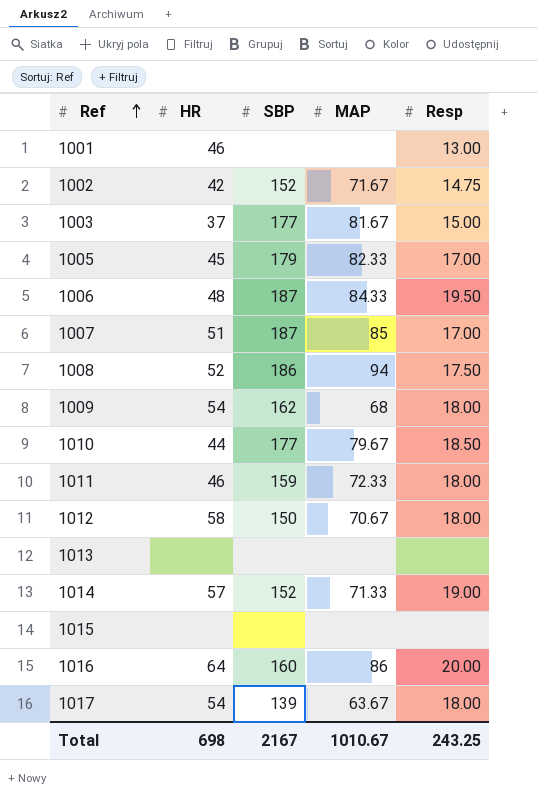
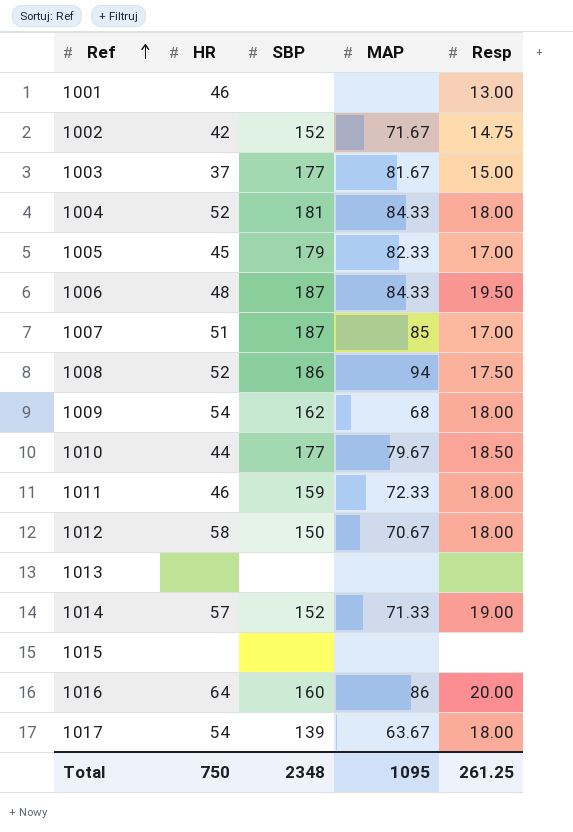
row 1004: none -> 52 | 181 | 84.33 | 18.00
Total | HR: 698 -> 750
Total | SBP: 2167 -> 2348
Total | MAP: 1010.67 -> 1095
Total | Resp: 243.25 -> 261.25

